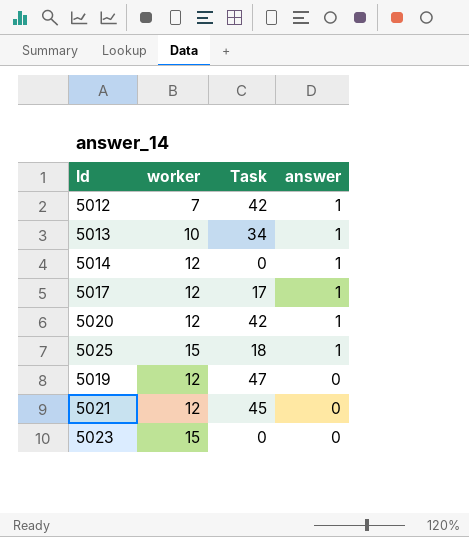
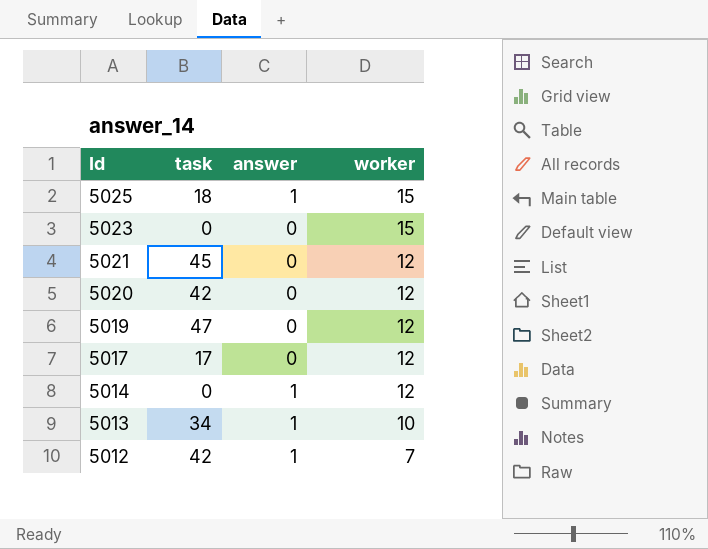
row order: answer descending -> Id descending
column name: Task -> task
column worker | position: 2 -> 4
5020 | answer: 1 -> 0
5017 | answer: 1 -> 0

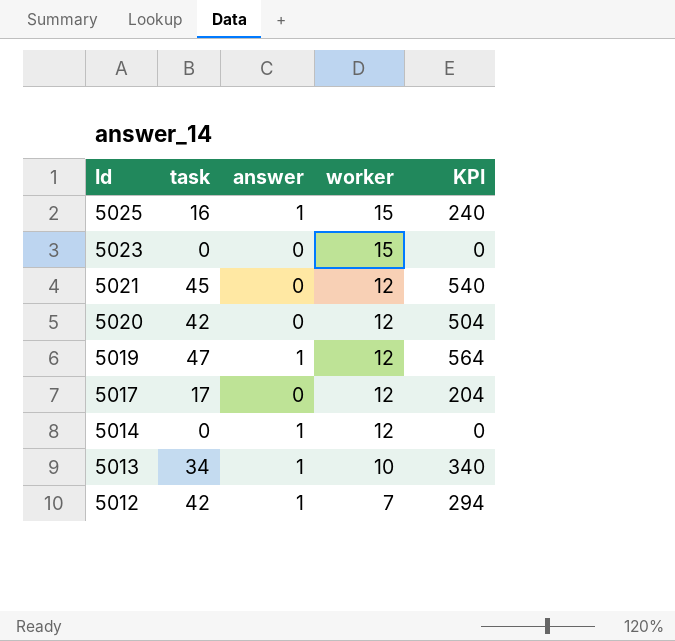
column KPI | formula: none -> [task] * [worker]
5025 | task: 18 -> 16
5019 | answer: 0 -> 1

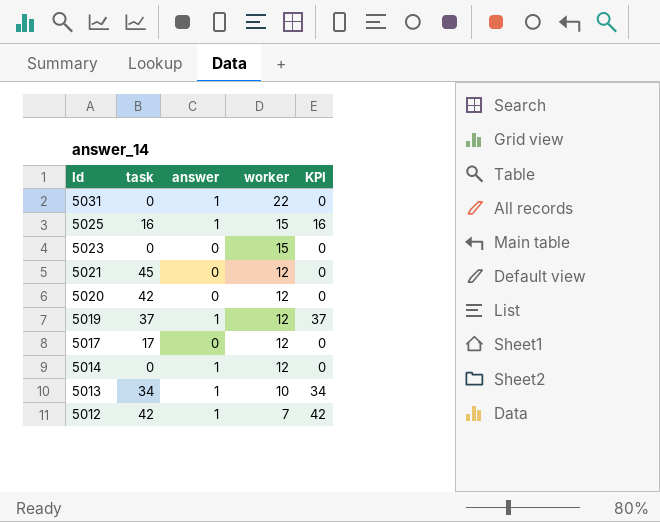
column KPI | formula: [task] * [worker] -> [task] * [answer]
row 5031: none -> 0 | 1 | 22 | 0
5019 | task: 47 -> 37

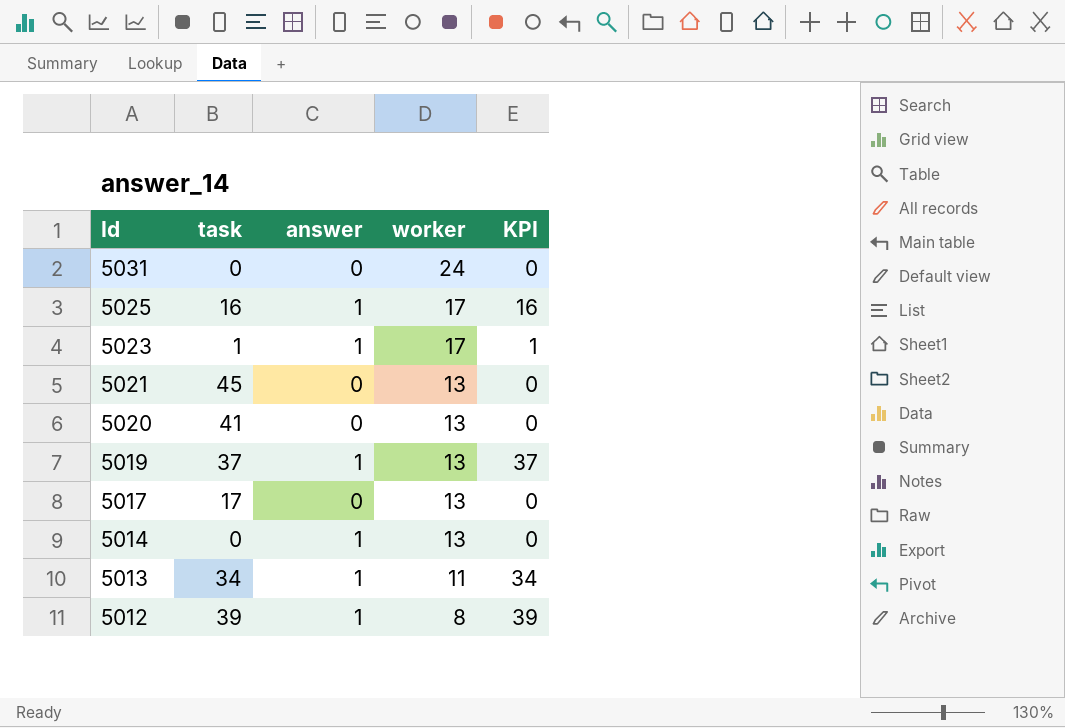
5031 | answer: 1 -> 0
5031 | worker: 22 -> 24
5025 | worker: 15 -> 17
5023 | task: 0 -> 1
5023 | answer: 0 -> 1
5023 | worker: 15 -> 17
5023 | KPI: 0 -> 1
5021 | worker: 12 -> 13
5020 | task: 42 -> 41
5020 | worker: 12 -> 13
5019 | worker: 12 -> 13
5017 | worker: 12 -> 13
5014 | worker: 12 -> 13
5013 | worker: 10 -> 11
5012 | task: 42 -> 39
5012 | worker: 7 -> 8
5012 | KPI: 42 -> 39

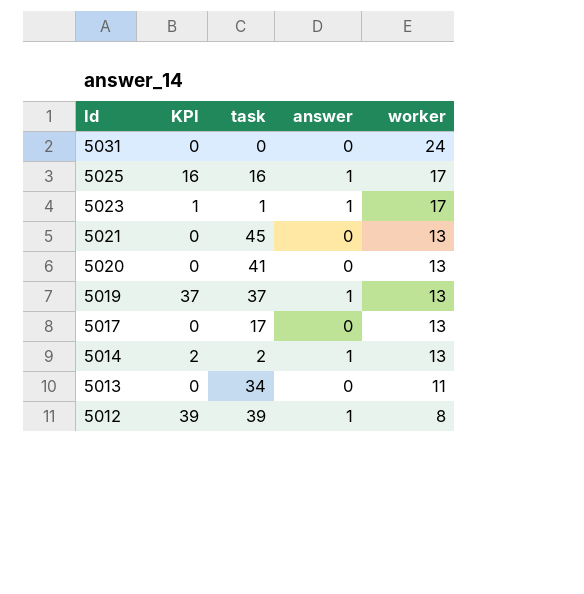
column KPI | position: 5 -> 2
5014 | KPI: 0 -> 2
5014 | task: 0 -> 2
5013 | KPI: 34 -> 0
5013 | answer: 1 -> 0

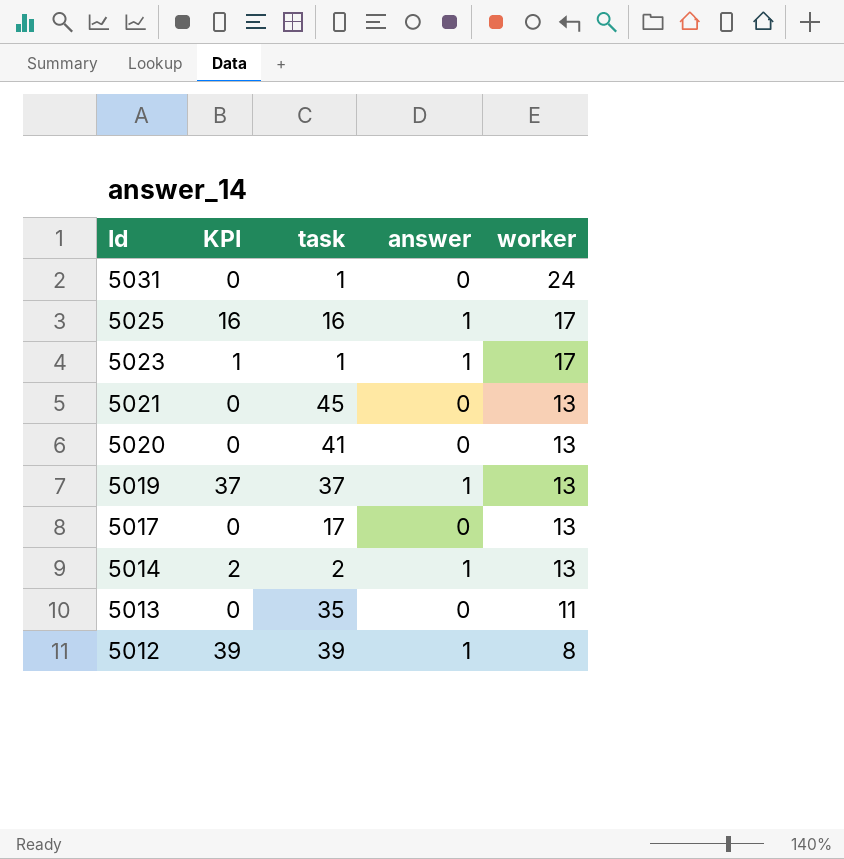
5031 | task: 0 -> 1
5013 | task: 34 -> 35

